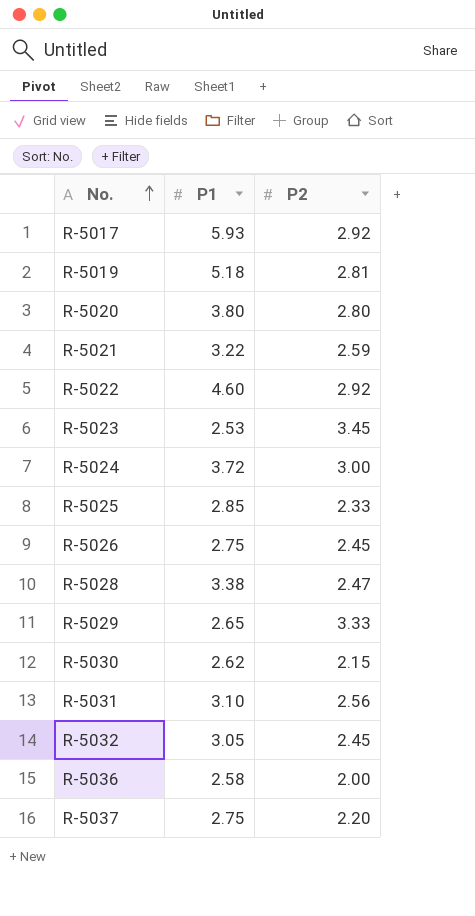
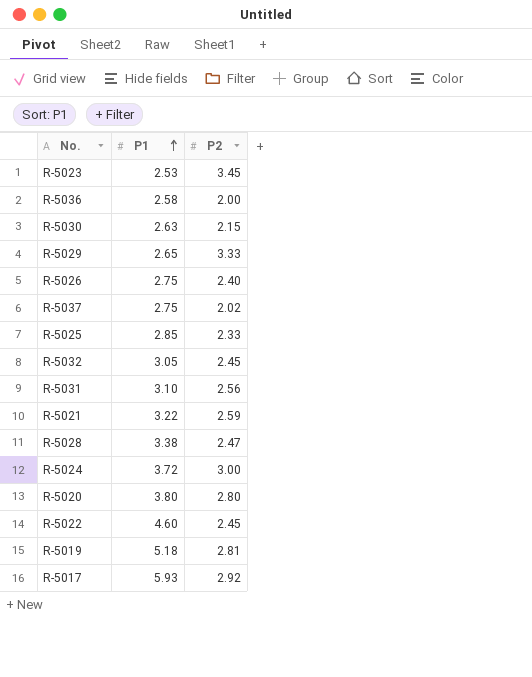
row order: No. ascending -> P1 ascending
R-5030 | P1: 2.62 -> 2.63
R-5026 | P2: 2.45 -> 2.40
R-5037 | P2: 2.20 -> 2.02
R-5022 | P2: 2.92 -> 2.45

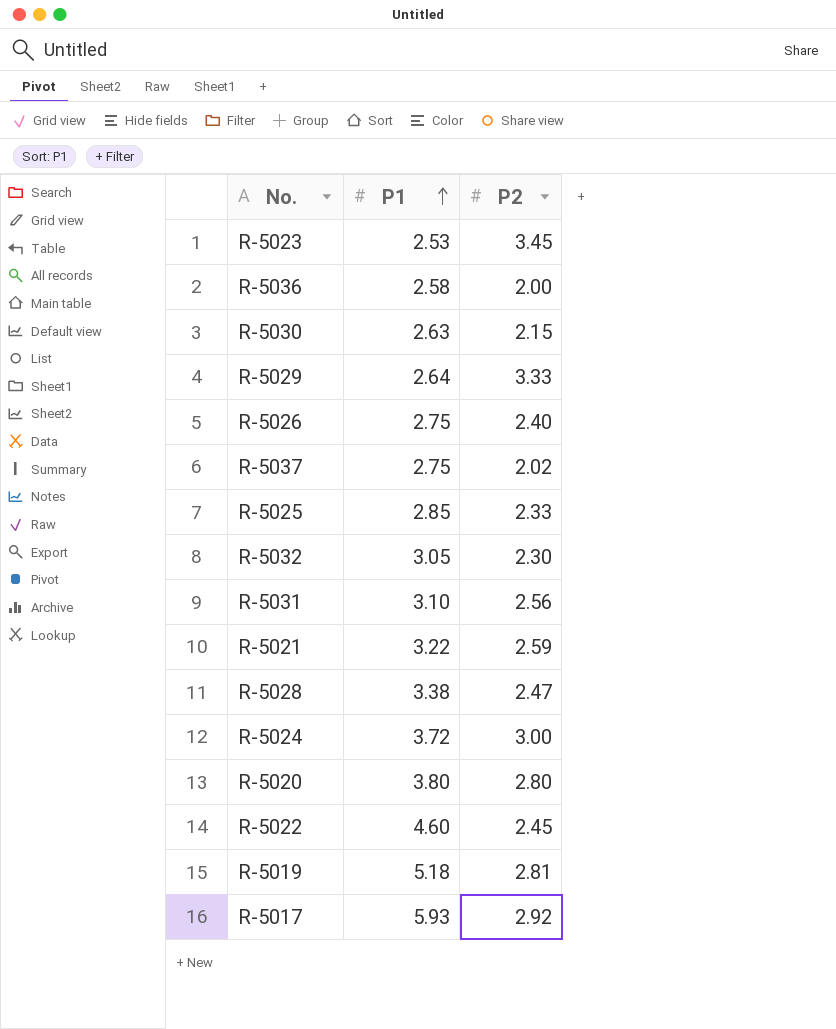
R-5029 | P1: 2.65 -> 2.64
R-5032 | P2: 2.45 -> 2.30

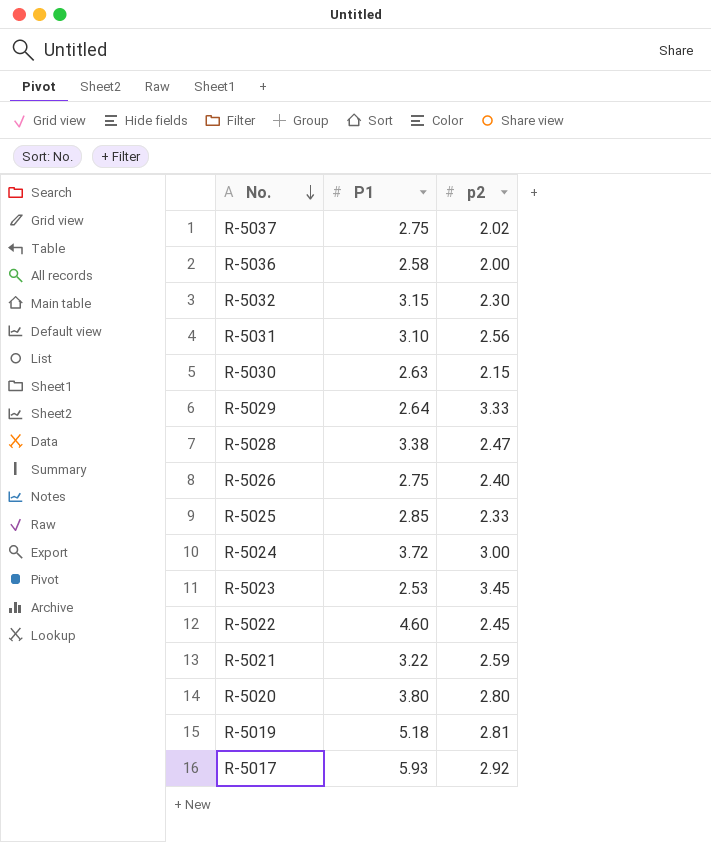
row order: P1 ascending -> No. descending
column name: P2 -> p2
R-5032 | P1: 3.05 -> 3.15

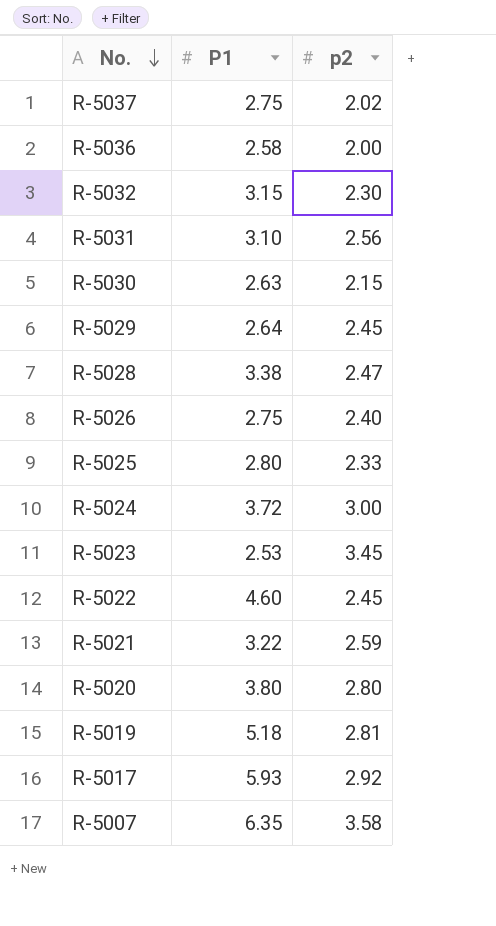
R-5029 | p2: 3.33 -> 2.45
R-5025 | P1: 2.85 -> 2.80
row R-5007: none -> 6.35 | 3.58

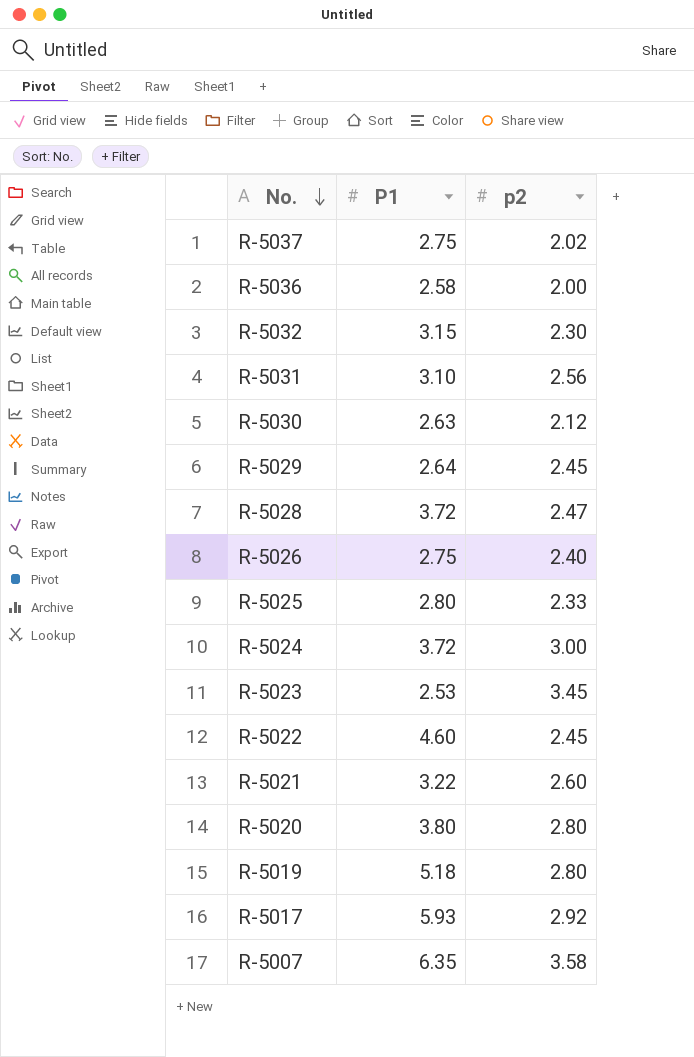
R-5030 | p2: 2.15 -> 2.12
R-5028 | P1: 3.38 -> 3.72
R-5021 | p2: 2.59 -> 2.60
R-5019 | p2: 2.81 -> 2.80

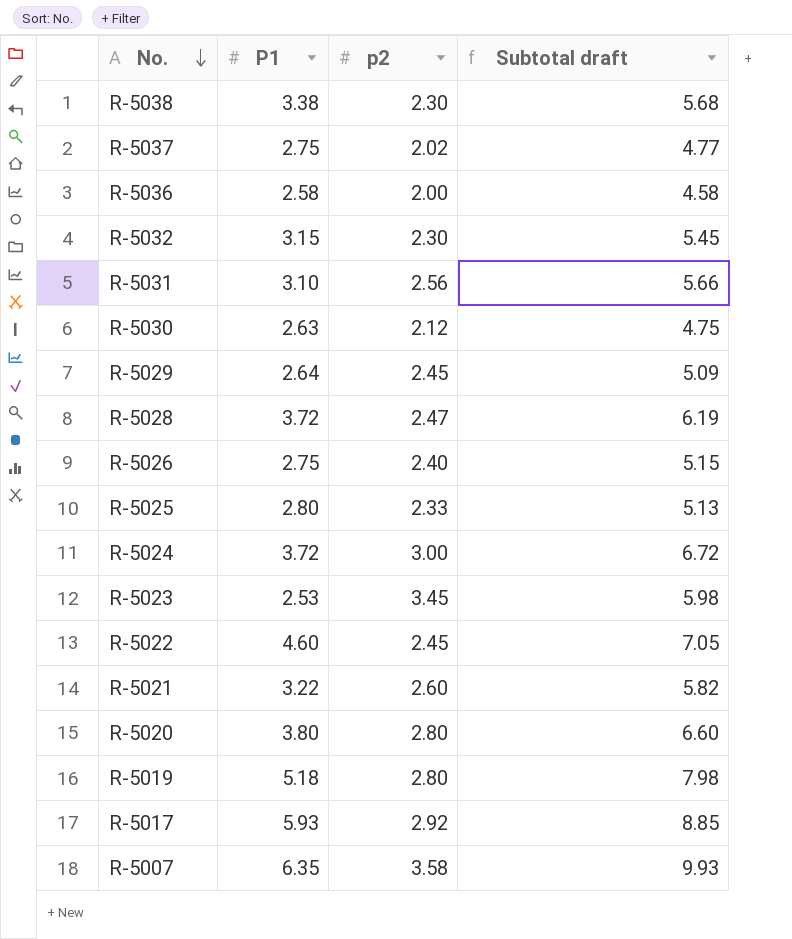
column Subtotal draft | formula: none -> [P1] + [p2]
row R-5038: none -> 3.38 | 2.30 | 5.68

